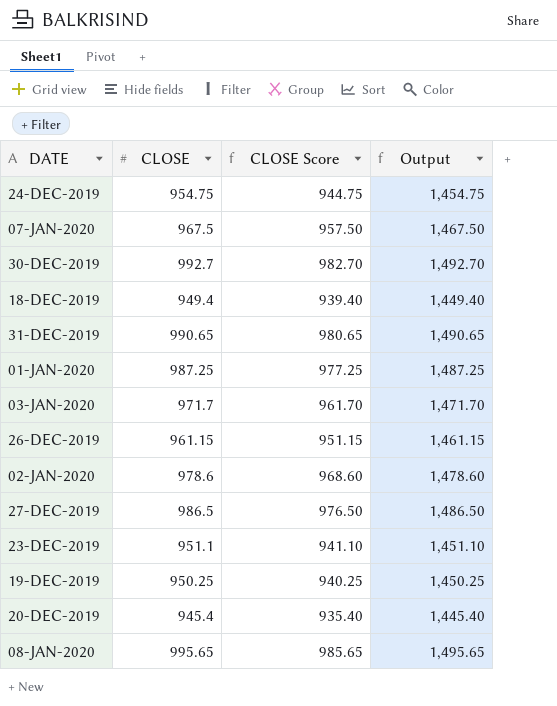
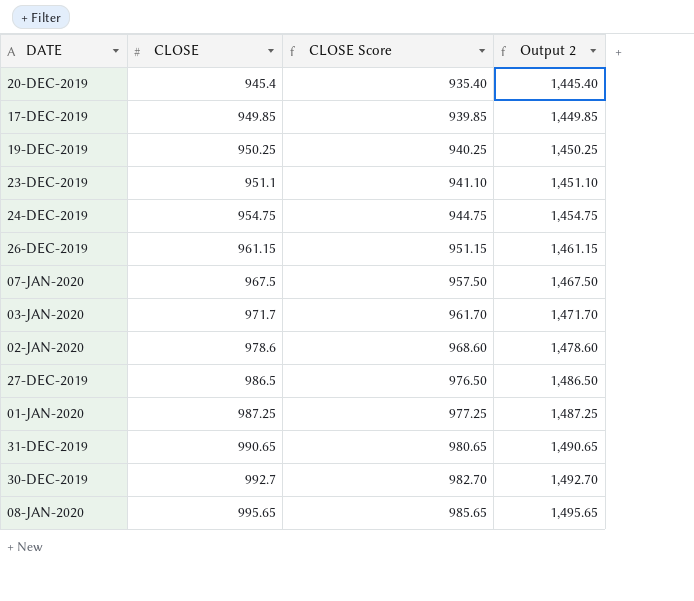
row order: none -> CLOSE ascending
column name: Output -> Output 2
row 18-DEC-2019: 949.4 | 939.40 | 1,449.40 -> none
row 17-DEC-2019: none -> 949.85 | 939.85 | 1,449.85

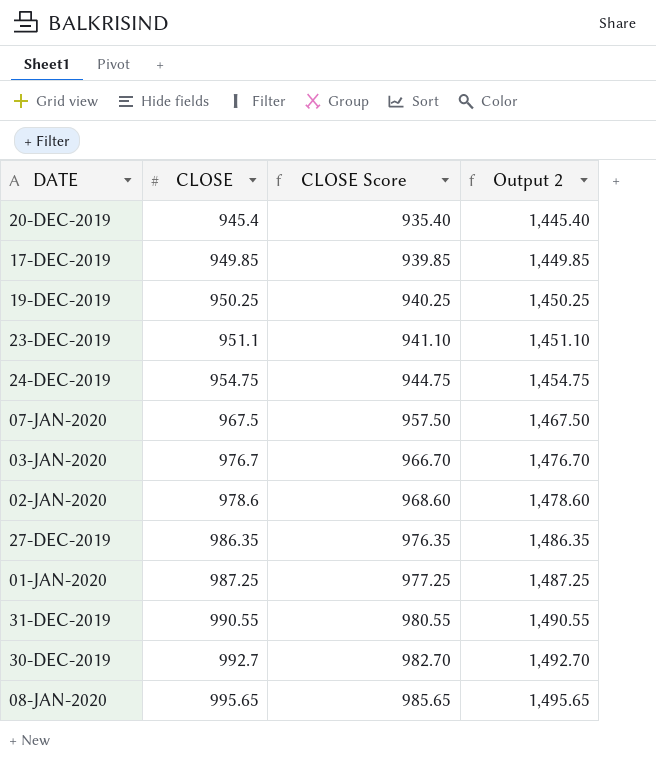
row 26-DEC-2019: 961.15 | 951.15 | 1,461.15 -> none
03-JAN-2020 | CLOSE: 971.7 -> 976.7
03-JAN-2020 | CLOSE Score: 961.70 -> 966.70
03-JAN-2020 | Output 2: 1,471.70 -> 1,476.70
27-DEC-2019 | CLOSE: 986.5 -> 986.35
27-DEC-2019 | CLOSE Score: 976.50 -> 976.35
27-DEC-2019 | Output 2: 1,486.50 -> 1,486.35
31-DEC-2019 | CLOSE: 990.65 -> 990.55
31-DEC-2019 | CLOSE Score: 980.65 -> 980.55
31-DEC-2019 | Output 2: 1,490.65 -> 1,490.55

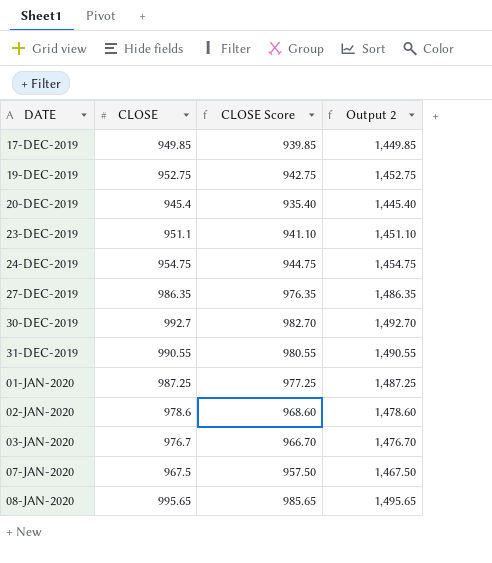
row order: CLOSE ascending -> DATE ascending
19-DEC-2019 | CLOSE: 950.25 -> 952.75
19-DEC-2019 | CLOSE Score: 940.25 -> 942.75
19-DEC-2019 | Output 2: 1,450.25 -> 1,452.75

